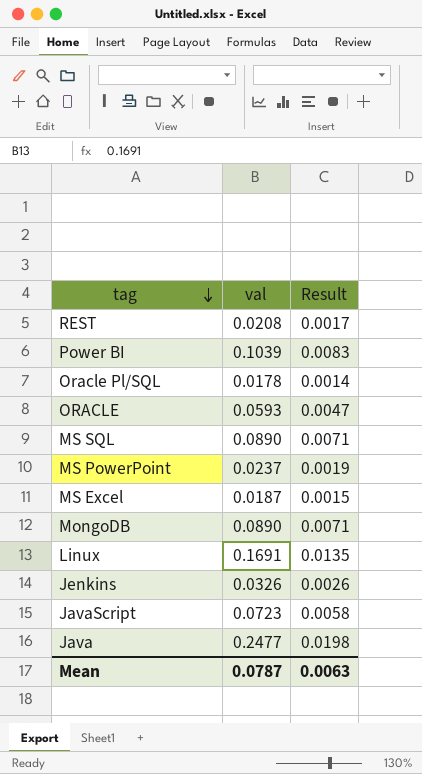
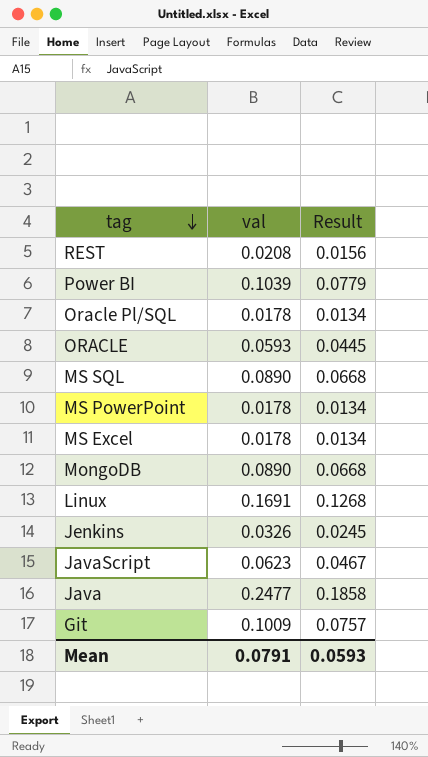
column Result | formula: [val] * 0.08 -> [val] * 0.75
MS PowerPoint | val: 0.0237 -> 0.0178
MS Excel | val: 0.0187 -> 0.0178
JavaScript | val: 0.0723 -> 0.0623
row Git: none -> 0.1009 | 0.0757
Mean | val: 0.0787 -> 0.0791
Mean | Result: 0.0063 -> 0.0593

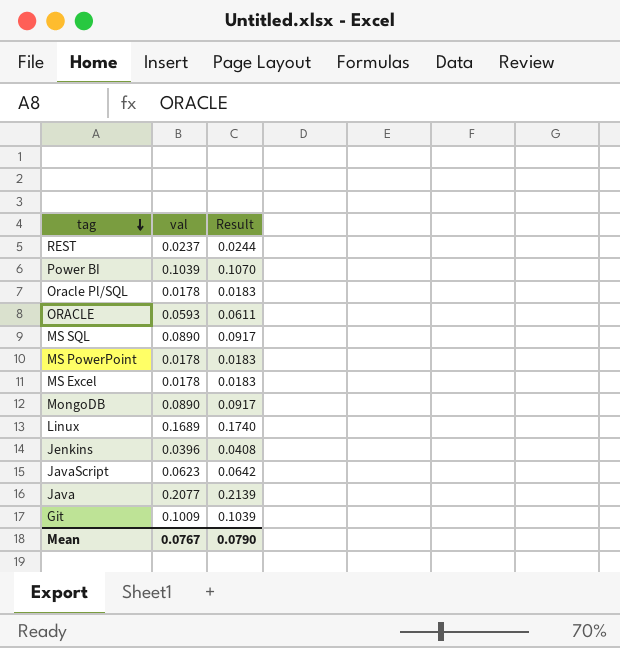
column Result | formula: [val] * 0.75 -> [val] * 1.03
REST | val: 0.0208 -> 0.0237
Linux | val: 0.1691 -> 0.1689
Jenkins | val: 0.0326 -> 0.0396
Java | val: 0.2477 -> 0.2077
Mean | val: 0.0791 -> 0.0767
Mean | Result: 0.0593 -> 0.0790

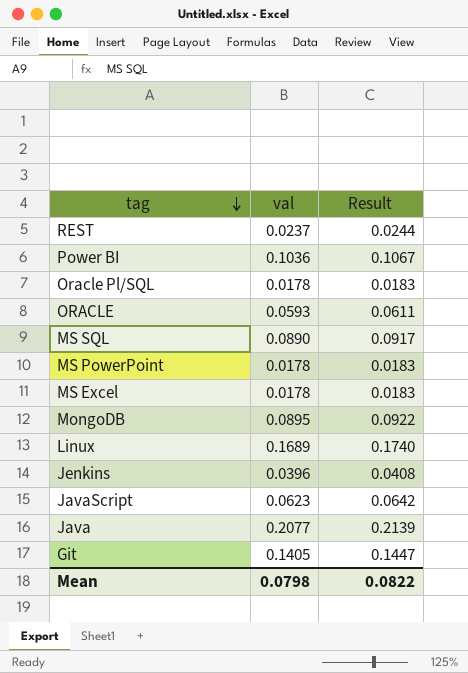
Power BI | val: 0.1039 -> 0.1036
Power BI | Result: 0.1070 -> 0.1067
MongoDB | val: 0.0890 -> 0.0895
MongoDB | Result: 0.0917 -> 0.0922
Git | val: 0.1009 -> 0.1405
Git | Result: 0.1039 -> 0.1447
Mean | val: 0.0767 -> 0.0798
Mean | Result: 0.0790 -> 0.0822

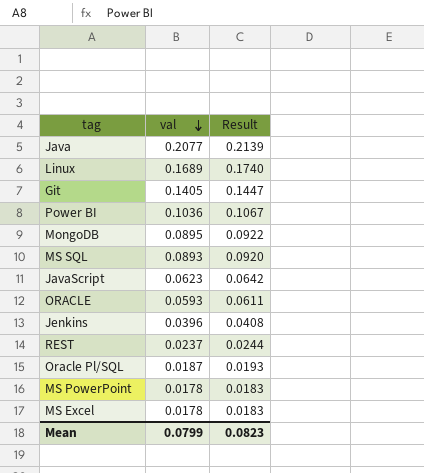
row order: tag descending -> val descending
MS SQL | val: 0.0890 -> 0.0893
MS SQL | Result: 0.0917 -> 0.0920
Oracle Pl/SQL | val: 0.0178 -> 0.0187
Oracle Pl/SQL | Result: 0.0183 -> 0.0193
Mean | val: 0.0798 -> 0.0799
Mean | Result: 0.0822 -> 0.0823

